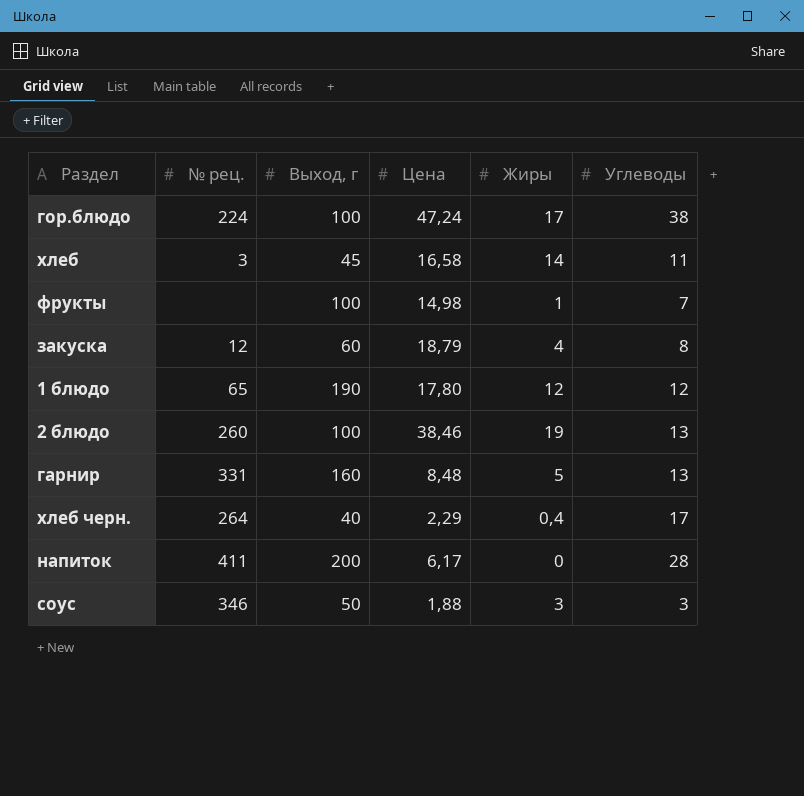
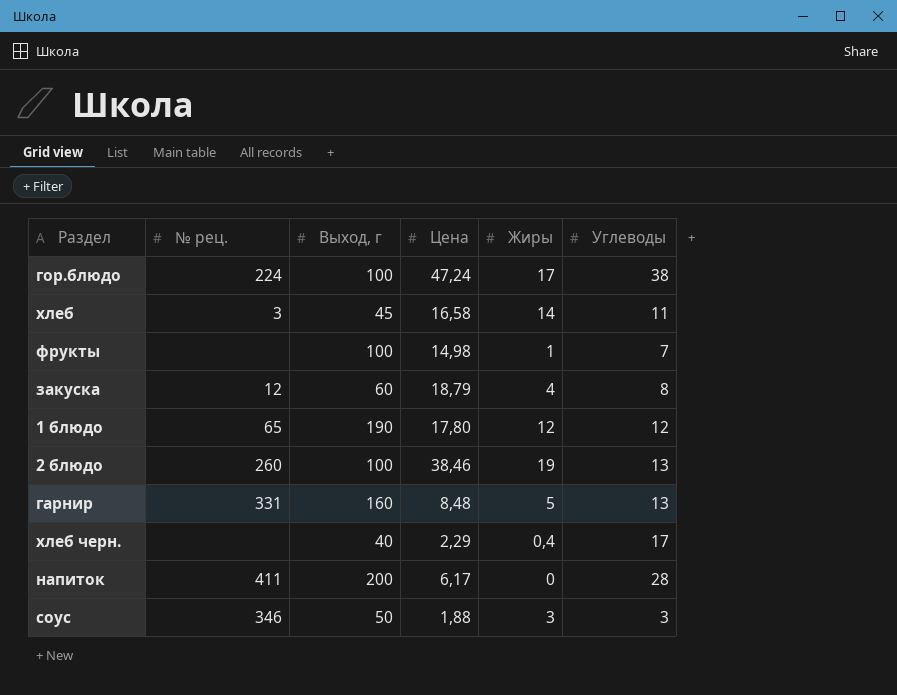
хлеб черн. | № рец.: 264 -> none

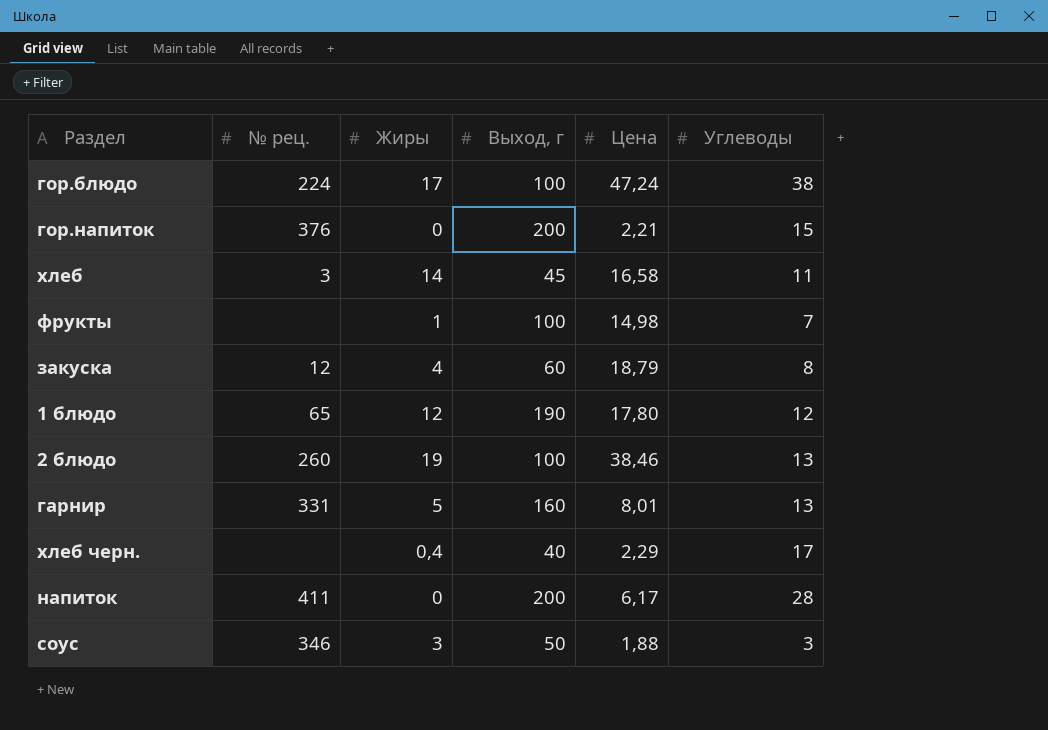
column Жиры | position: 5 -> 3
row гор.напиток: none -> 376 | 0 | 200 | 2,21 | 15
гарнир | Цена: 8,48 -> 8,01

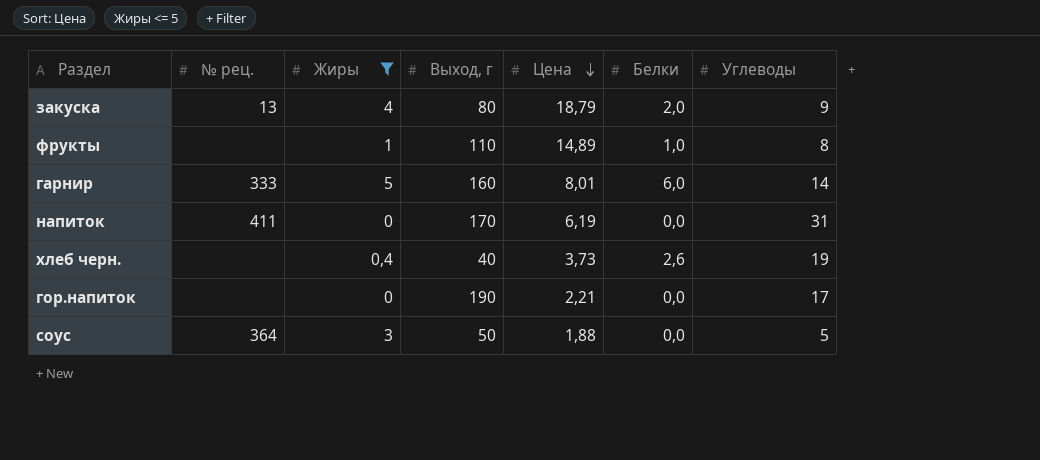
filter: none -> Жиры <= 5
row order: none -> Цена descending
column Белки | position: none -> 6
закуска | № рец.: 12 -> 13
закуска | Выход, г: 60 -> 80
закуска | Углеводы: 8 -> 9
фрукты | Выход, г: 100 -> 110
фрукты | Цена: 14,98 -> 14,89
фрукты | Углеводы: 7 -> 8
гарнир | № рец.: 331 -> 333
гарнир | Углеводы: 13 -> 14
напиток | Выход, г: 200 -> 170
напиток | Цена: 6,17 -> 6,19
напиток | Углеводы: 28 -> 31
хлеб черн. | Цена: 2,29 -> 3,73
хлеб черн. | Углеводы: 17 -> 19
гор.напиток | № рец.: 376 -> none
гор.напиток | Выход, г: 200 -> 190
гор.напиток | Углеводы: 15 -> 17
соус | № рец.: 346 -> 364
соус | Углеводы: 3 -> 5

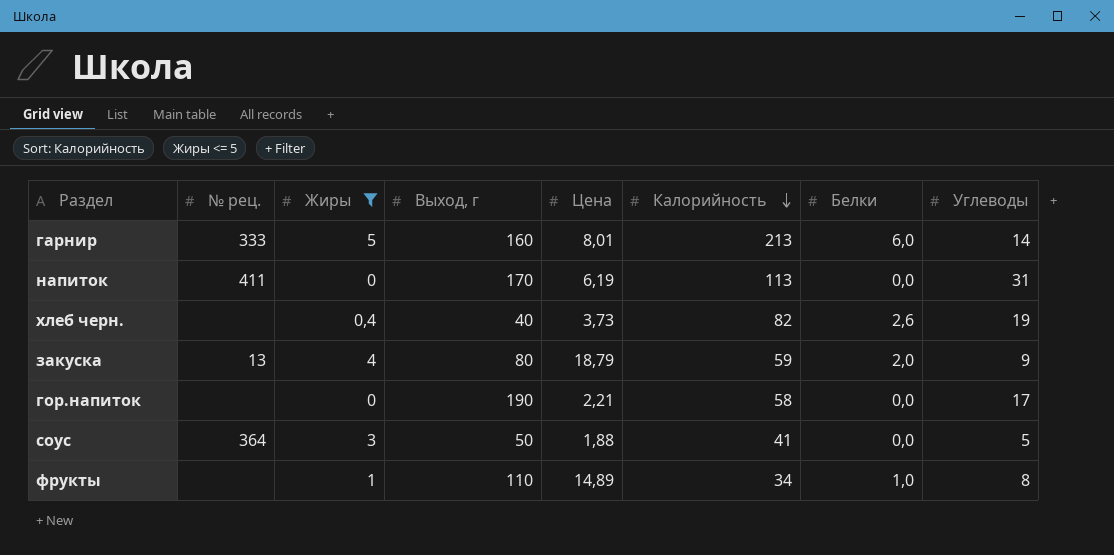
row order: Цена descending -> Калорийность descending
column Калорийность | position: none -> 6

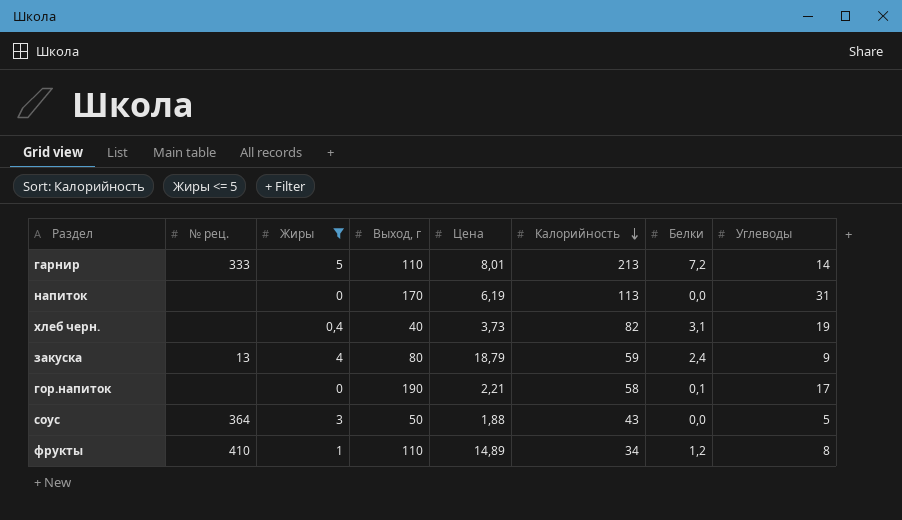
гарнир | Выход, г: 160 -> 110
гарнир | Белки: 6,0 -> 7,2
напиток | № рец.: 411 -> none
хлеб черн. | Белки: 2,6 -> 3,1
закуска | Белки: 2,0 -> 2,4
гор.напиток | Белки: 0,0 -> 0,1
соус | Калорийность: 41 -> 43
фрукты | № рец.: none -> 410
фрукты | Белки: 1,0 -> 1,2

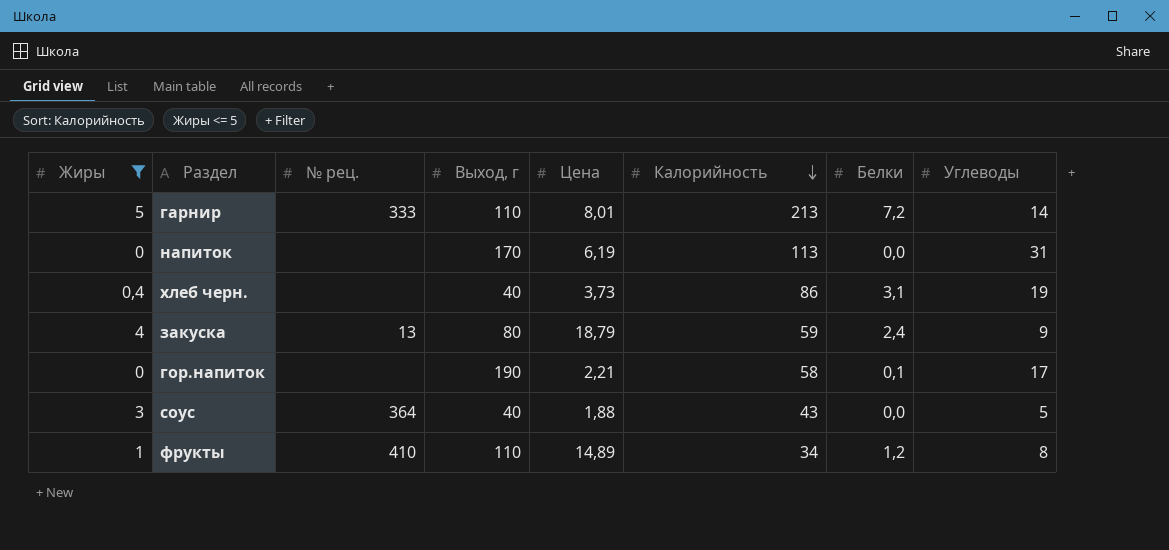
column Жиры | position: 3 -> 1
хлеб черн. | Калорийность: 82 -> 86
соус | Выход, г: 50 -> 40

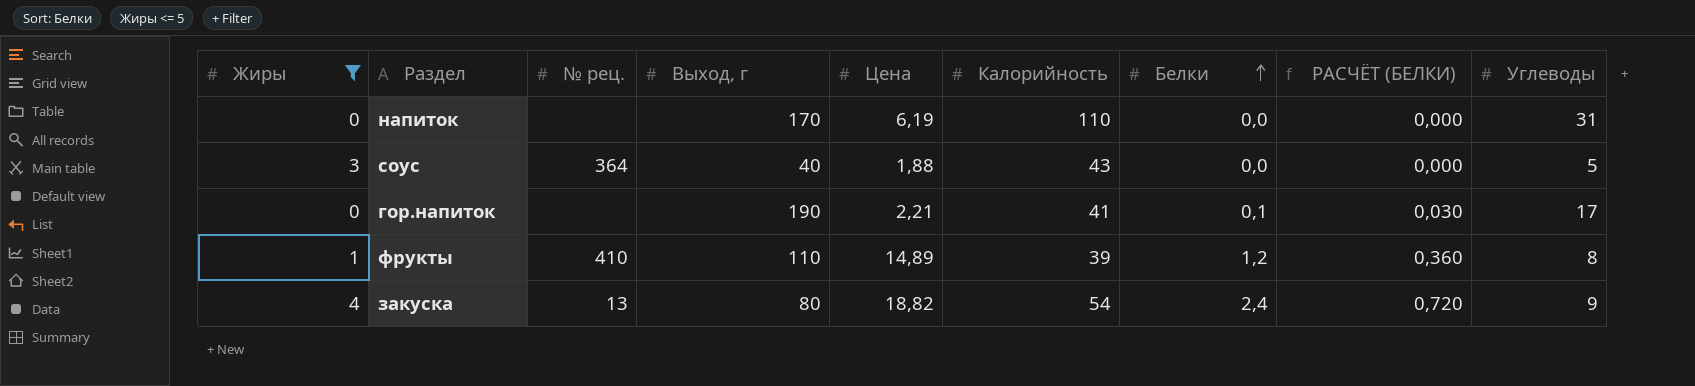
row order: Калорийность descending -> Белки ascending
column РАСЧЁТ (БЕЛКИ) | formula: none -> [Белки] * 0,3
row гарнир: 5 | 333 | 110 | 8,01 | 213 | 7,2 | 14 -> none
row хлеб черн.: 0,4 | none | 40 | 3,73 | 86 | 3,1 | 19 -> none
напиток | Калорийность: 113 -> 110
гор.напиток | Калорийность: 58 -> 41
фрукты | Калорийность: 34 -> 39
закуска | Цена: 18,79 -> 18,82
закуска | Калорийность: 59 -> 54

